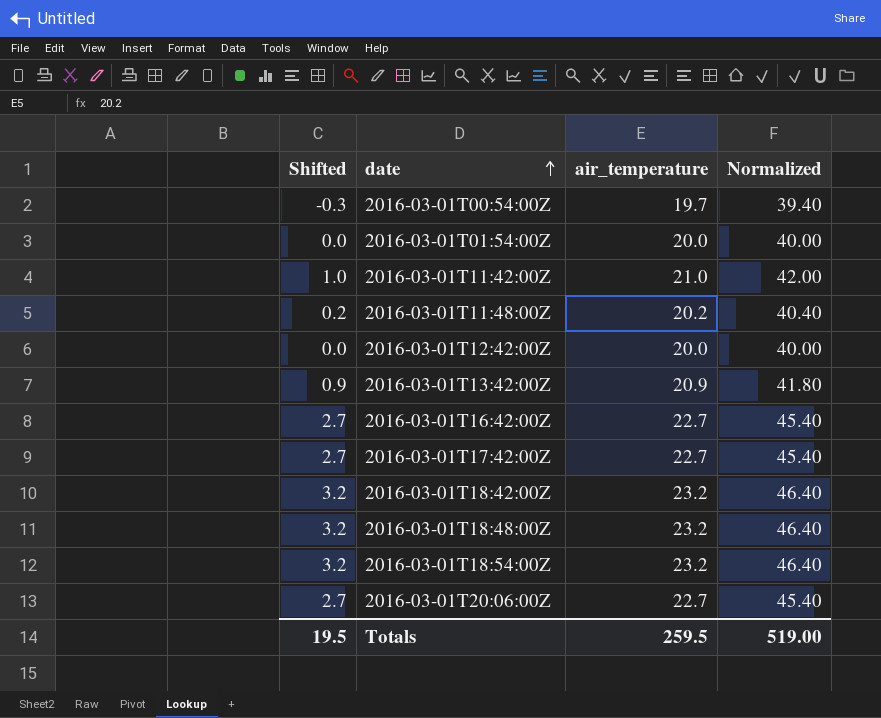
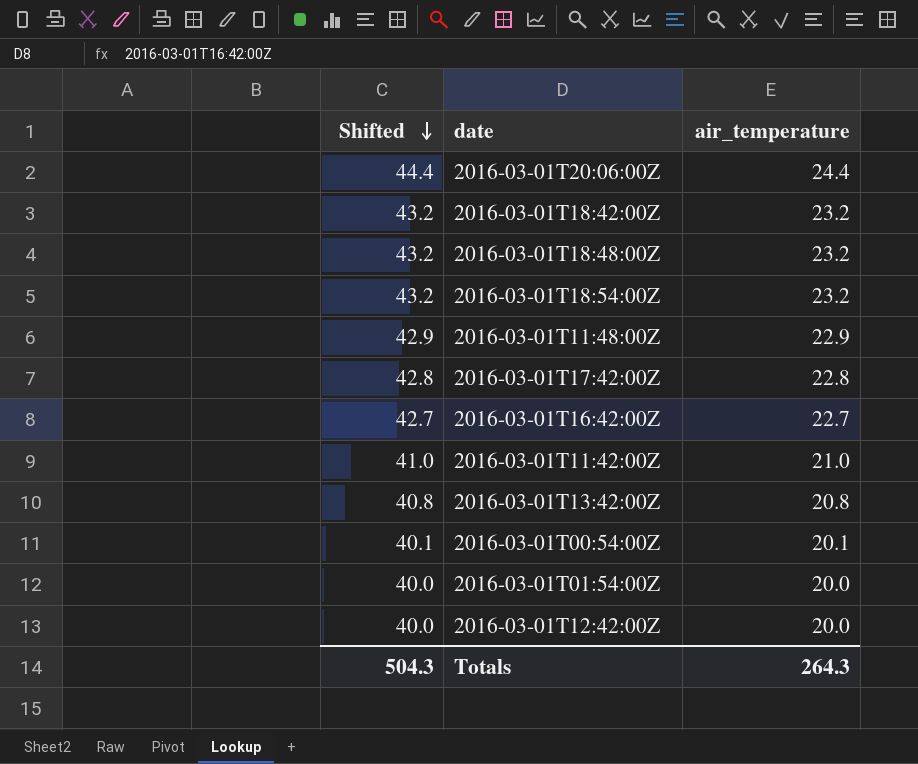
row order: date ascending -> Shifted descending
column Normalized | formula: [air_temperature] * 2 -> none
column Shifted | formula: [air_temperature] - 20 -> [air_temperature] + 20
2016-03-01T20:06:00Z | air_temperature: 22.7 -> 24.4
2016-03-01T11:48:00Z | air_temperature: 20.2 -> 22.9
2016-03-01T17:42:00Z | air_temperature: 22.7 -> 22.8
2016-03-01T13:42:00Z | air_temperature: 20.9 -> 20.8
2016-03-01T00:54:00Z | air_temperature: 19.7 -> 20.1
Totals | Shifted: 19.5 -> 504.3
Totals | air_temperature: 259.5 -> 264.3

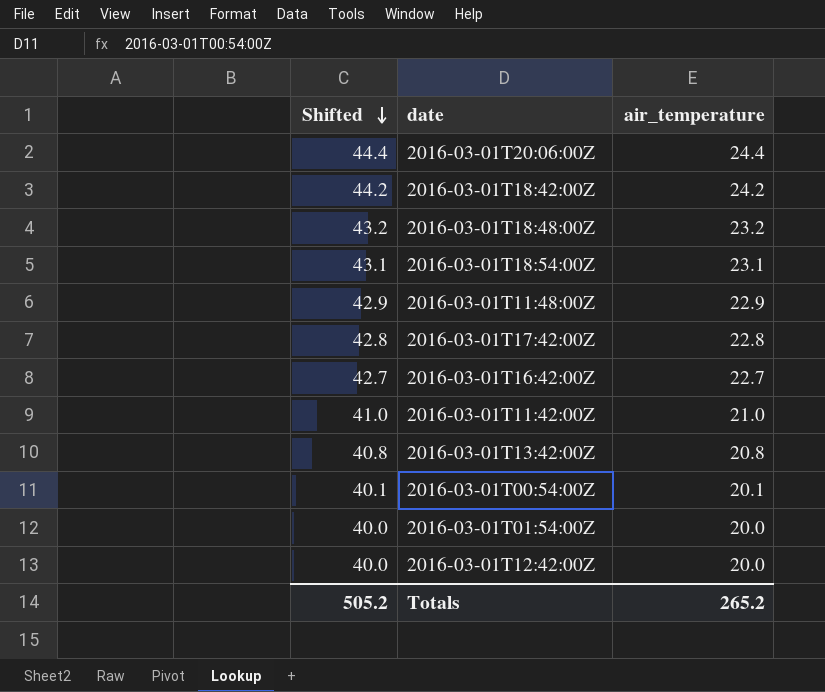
2016-03-01T18:42:00Z | Shifted: 43.2 -> 44.2
2016-03-01T18:42:00Z | air_temperature: 23.2 -> 24.2
2016-03-01T18:54:00Z | Shifted: 43.2 -> 43.1
2016-03-01T18:54:00Z | air_temperature: 23.2 -> 23.1
Totals | Shifted: 504.3 -> 505.2
Totals | air_temperature: 264.3 -> 265.2

